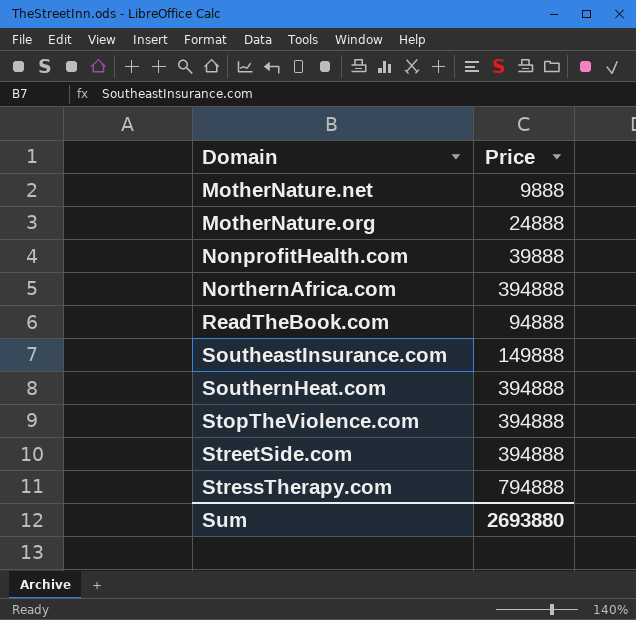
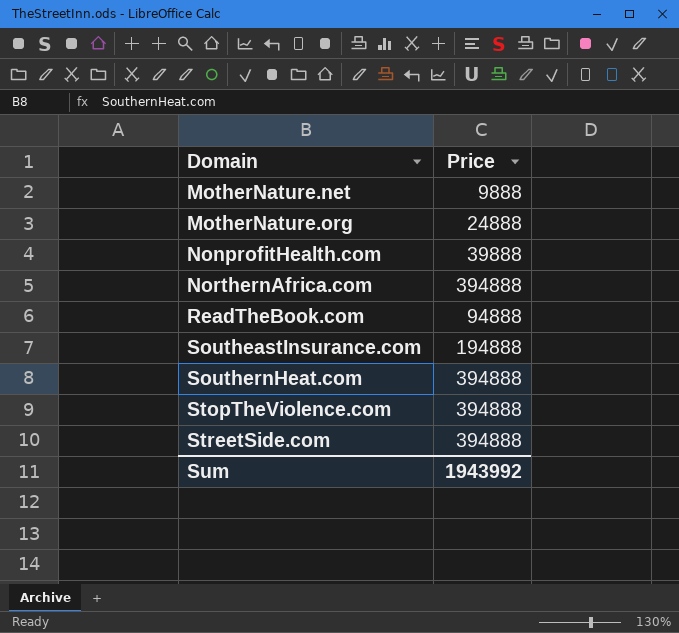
row StressTherapy.com: 794888 -> none
SoutheastInsurance.com | Price: 149888 -> 194888
Sum | Price: 2693880 -> 1943992

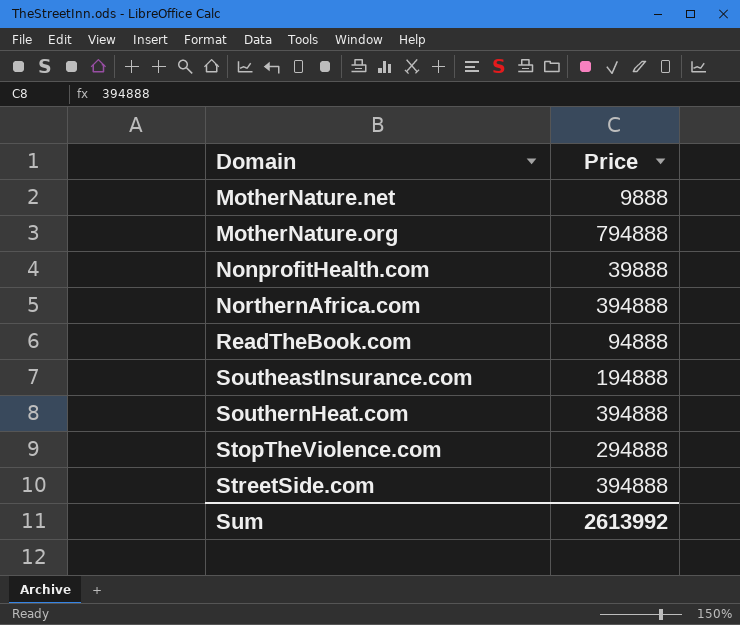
MotherNature.org | Price: 24888 -> 794888
StopTheViolence.com | Price: 394888 -> 294888
Sum | Price: 1943992 -> 2613992

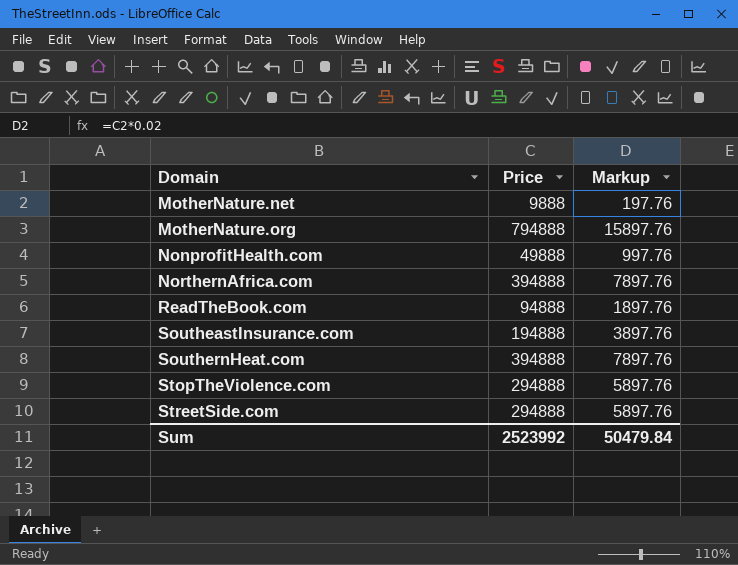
column Markup | formula: none -> [Price] * 0.02
NonprofitHealth.com | Price: 39888 -> 49888
StreetSide.com | Price: 394888 -> 294888
Sum | Price: 2613992 -> 2523992

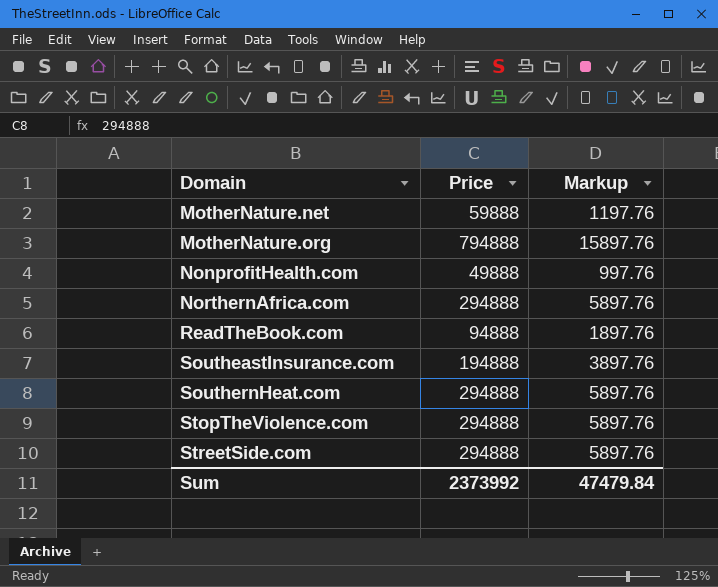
MotherNature.net | Price: 9888 -> 59888
MotherNature.net | Markup: 197.76 -> 1197.76
NorthernAfrica.com | Price: 394888 -> 294888
NorthernAfrica.com | Markup: 7897.76 -> 5897.76
SouthernHeat.com | Price: 394888 -> 294888
SouthernHeat.com | Markup: 7897.76 -> 5897.76
Sum | Price: 2523992 -> 2373992
Sum | Markup: 50479.84 -> 47479.84

